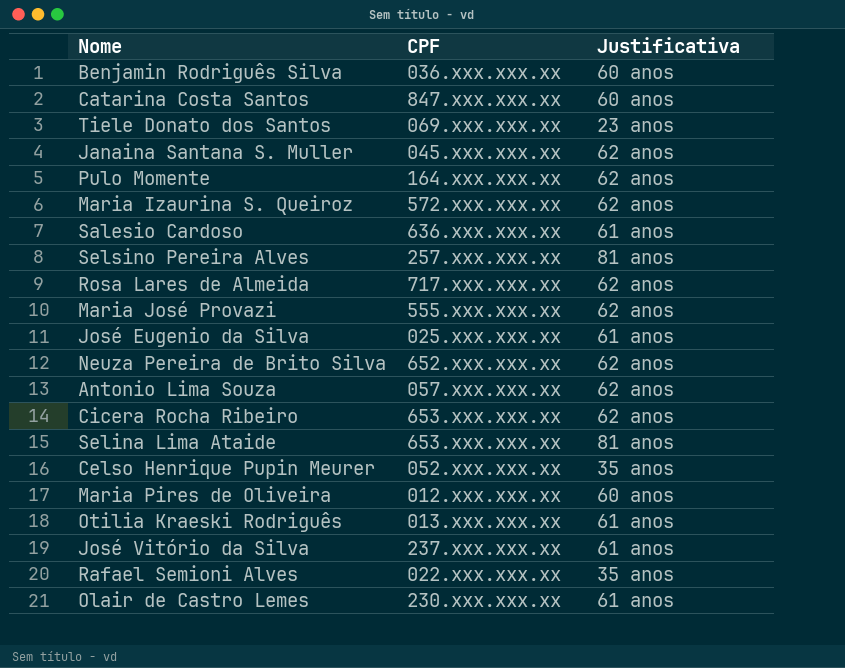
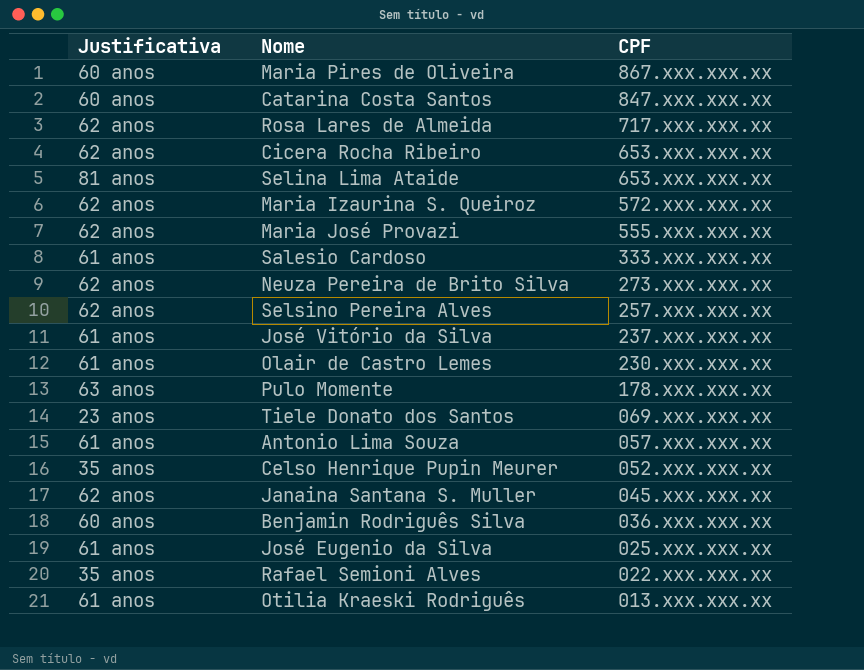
row order: none -> CPF descending
column Justificativa | position: 3 -> 1
Maria Pires de Oliveira | CPF: 012.xxx.xxx.xx -> 867.xxx.xxx.xx
Salesio Cardoso | CPF: 636.xxx.xxx.xx -> 333.xxx.xxx.xx
Neuza Pereira de Brito Silva | CPF: 652.xxx.xxx.xx -> 273.xxx.xxx.xx
Selsino Pereira Alves | Justificativa: 81 anos -> 62 anos
Pulo Momente | Justificativa: 62 anos -> 63 anos
Pulo Momente | CPF: 164.xxx.xxx.xx -> 178.xxx.xxx.xx
Antonio Lima Souza | Justificativa: 62 anos -> 61 anos

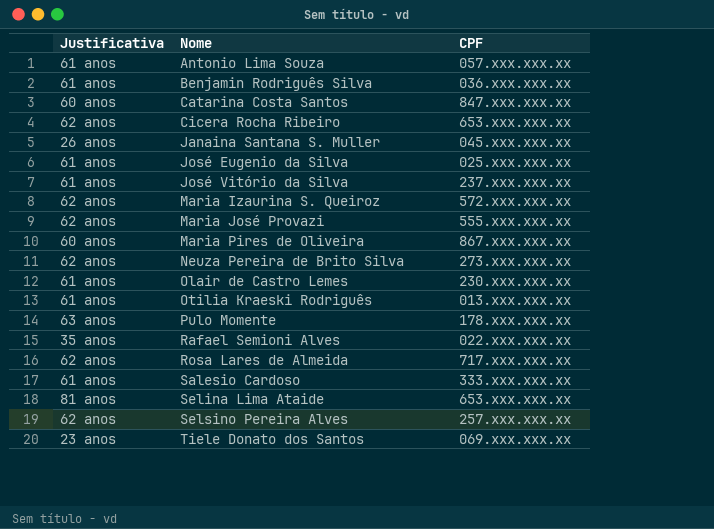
row order: CPF descending -> Nome ascending
row Celso Henrique Pupin Meurer: 35 anos | 052.xxx.xxx.xx -> none
Benjamin Rodriguês Silva | Justificativa: 60 anos -> 61 anos
Janaina Santana S. Muller | Justificativa: 62 anos -> 26 anos

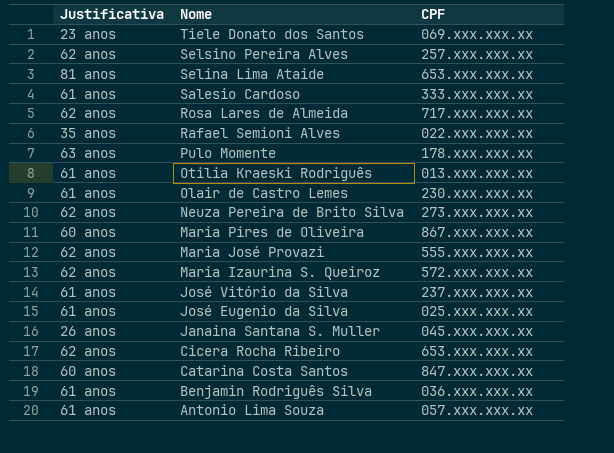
row order: Nome ascending -> Nome descending

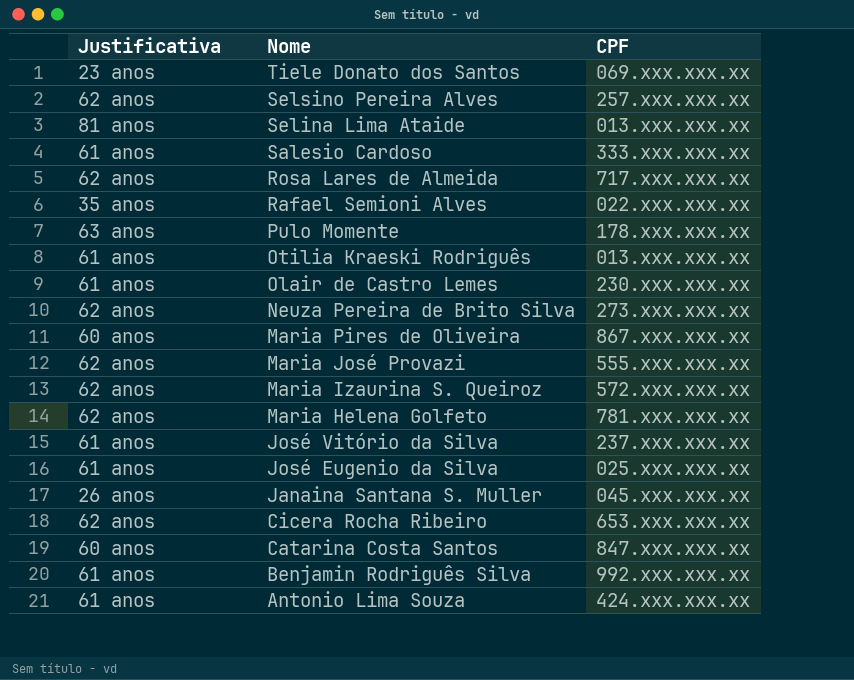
Selina Lima Ataide | CPF: 653.xxx.xxx.xx -> 013.xxx.xxx.xx
row Maria Helena Golfeto: none -> 62 anos | 781.xxx.xxx.xx
Benjamin Rodriguês Silva | CPF: 036.xxx.xxx.xx -> 992.xxx.xxx.xx
Antonio Lima Souza | CPF: 057.xxx.xxx.xx -> 424.xxx.xxx.xx

